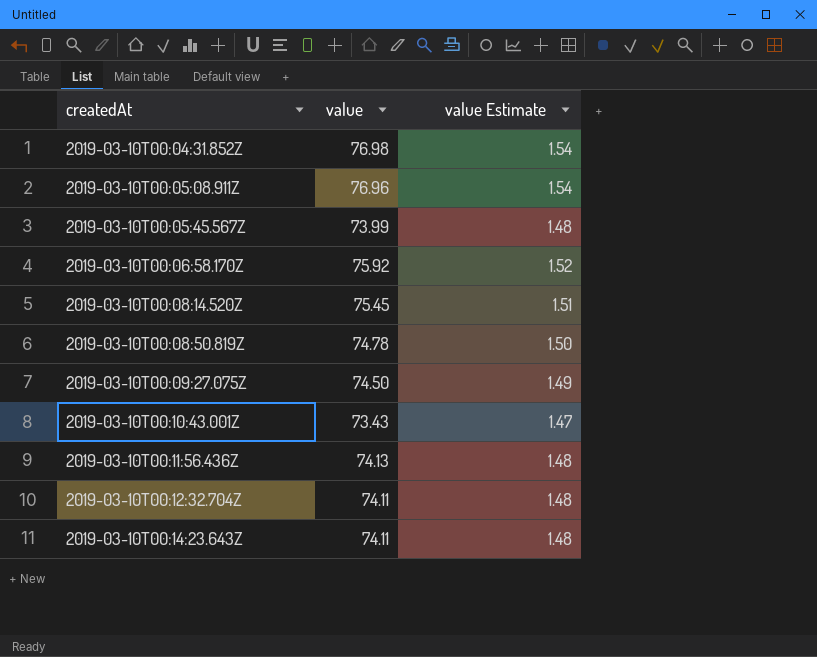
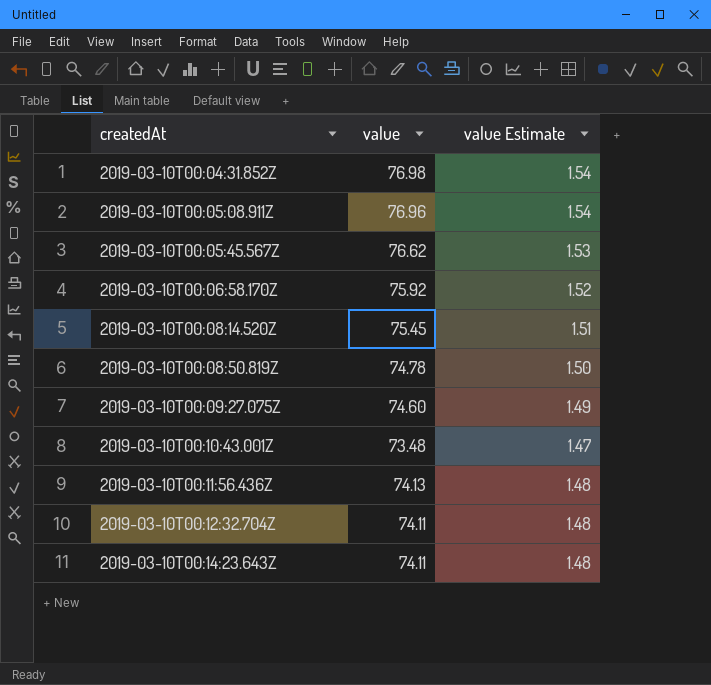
2019-03-10T00:05:45.567Z | value: 73.99 -> 76.62
2019-03-10T00:05:45.567Z | value Estimate: 1.48 -> 1.53
2019-03-10T00:09:27.075Z | value: 74.50 -> 74.60
2019-03-10T00:10:43.001Z | value: 73.43 -> 73.48

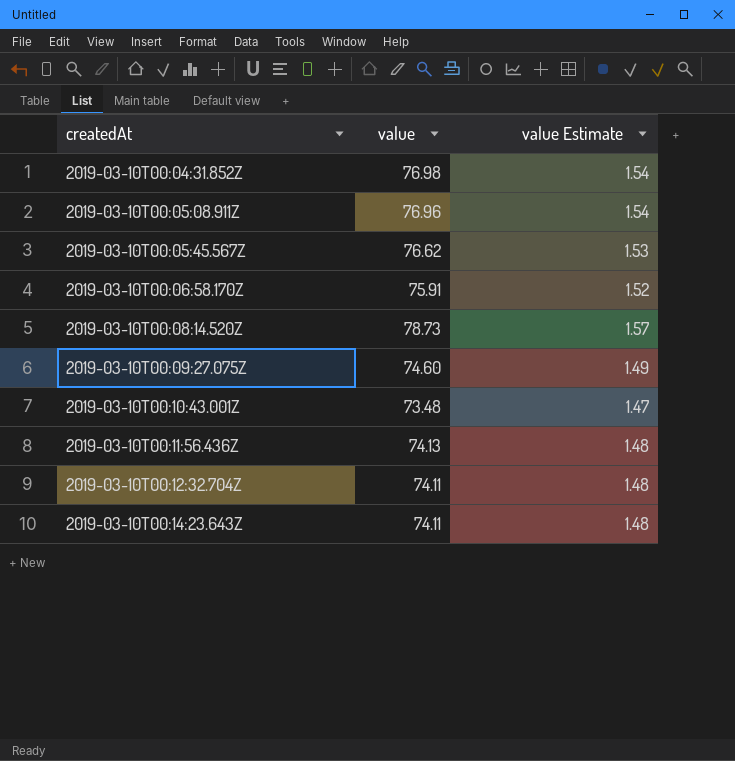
row 2019-03-10T00:08:50.819Z: 74.78 | 1.50 -> none
2019-03-10T00:06:58.170Z | value: 75.92 -> 75.91
2019-03-10T00:08:14.520Z | value: 75.45 -> 78.73
2019-03-10T00:08:14.520Z | value Estimate: 1.51 -> 1.57

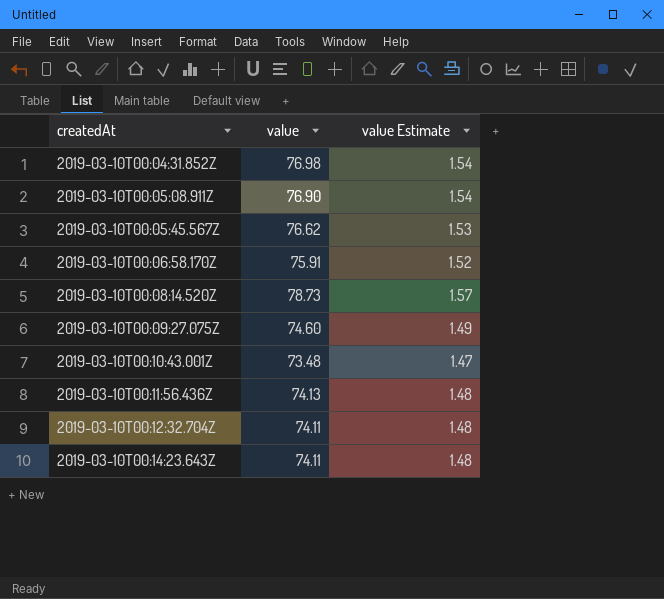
2019-03-10T00:05:08.911Z | value: 76.96 -> 76.90

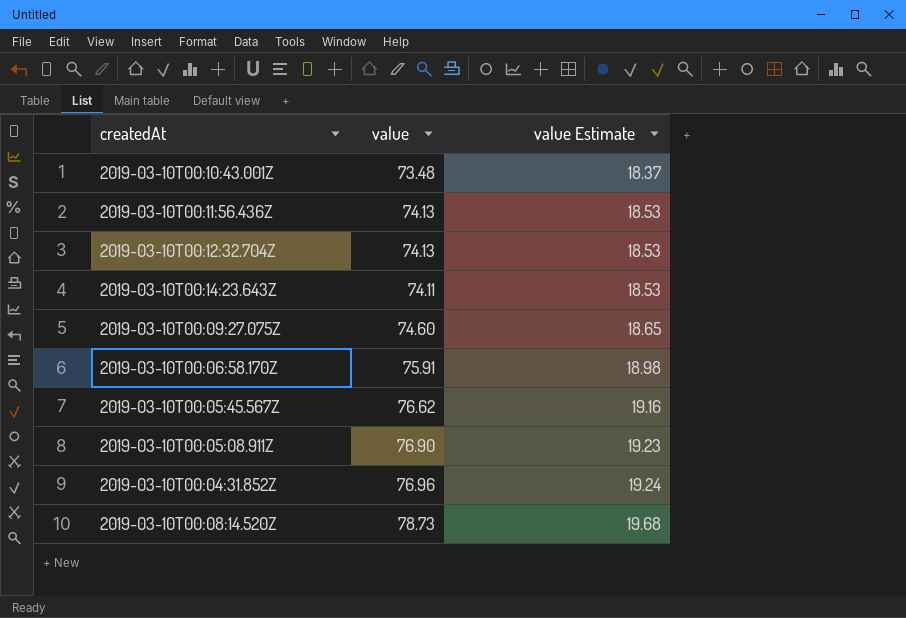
row order: createdAt ascending -> value Estimate ascending
column value Estimate | formula: [value] * 0.02 -> [value] * 0.25
2019-03-10T00:12:32.704Z | value: 74.11 -> 74.13
2019-03-10T00:04:31.852Z | value: 76.98 -> 76.96

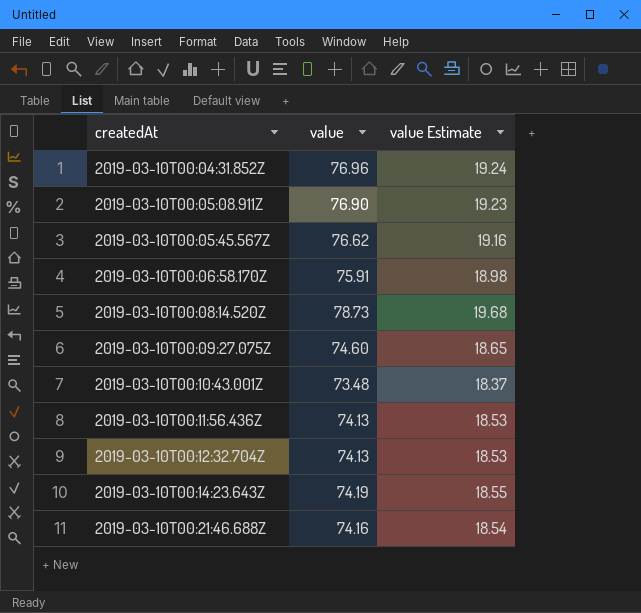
row order: value Estimate ascending -> createdAt ascending
2019-03-10T00:14:23.643Z | value: 74.11 -> 74.19
2019-03-10T00:14:23.643Z | value Estimate: 18.53 -> 18.55
row 2019-03-10T00:21:46.688Z: none -> 74.16 | 18.54

